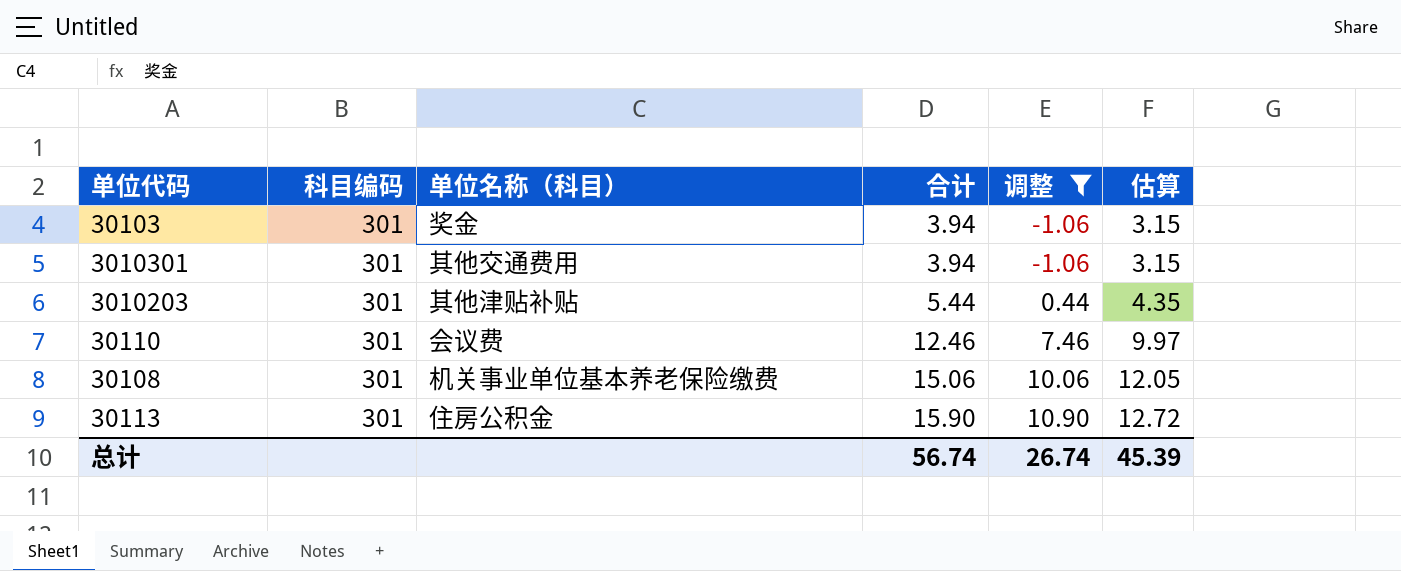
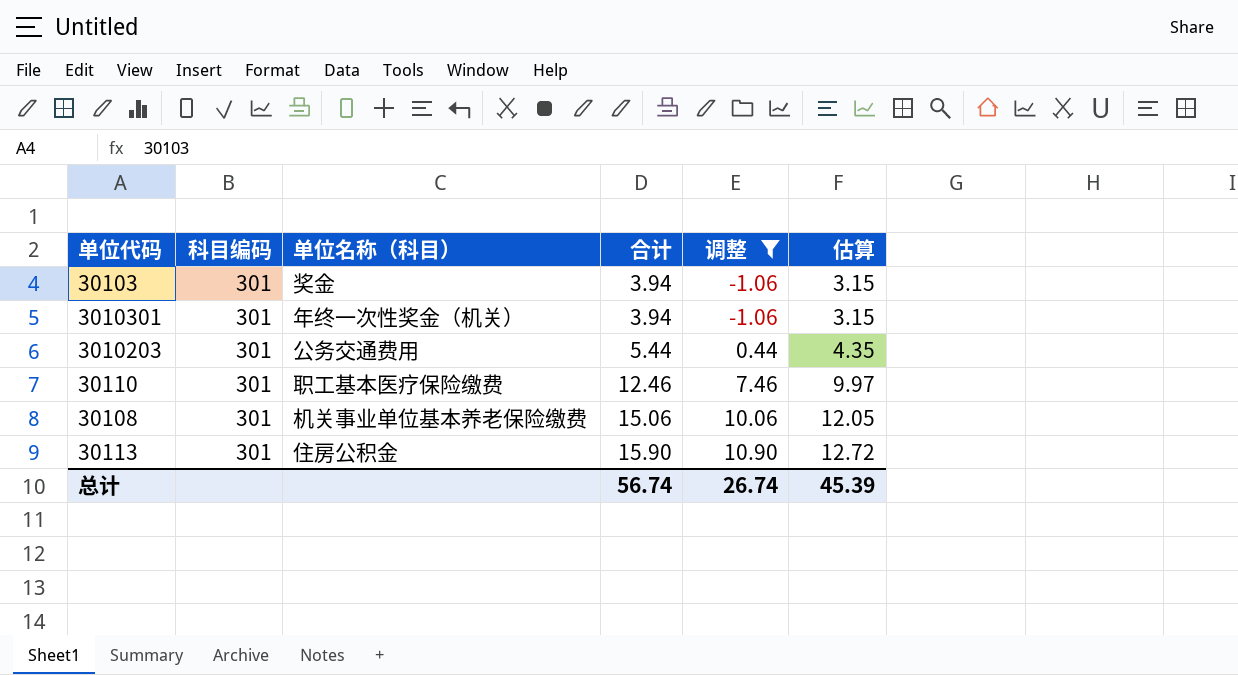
3010301 | 单位名称（科目）: 其他交通费用 -> 年终一次性奖金（机关）
3010203 | 单位名称（科目）: 其他津贴补贴 -> 公务交通费用
30110 | 单位名称（科目）: 会议费 -> 职工基本医疗保险缴费

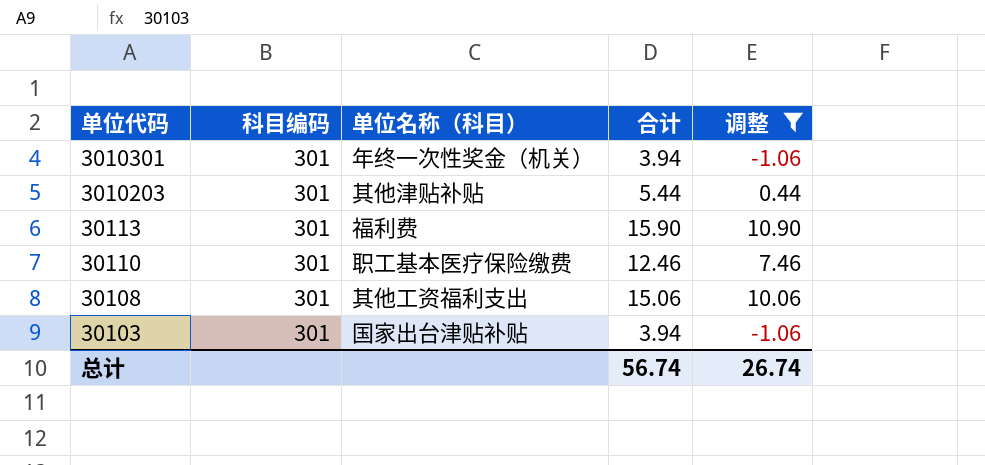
row order: 合计 ascending -> 单位代码 descending
column 估算 | formula: [合计] * 0.8 -> none
3010203 | 单位名称（科目）: 公务交通费用 -> 其他津贴补贴
30113 | 单位名称（科目）: 住房公积金 -> 福利费
30108 | 单位名称（科目）: 机关事业单位基本养老保险缴费 -> 其他工资福利支出
30103 | 单位名称（科目）: 奖金 -> 国家出台津贴补贴

